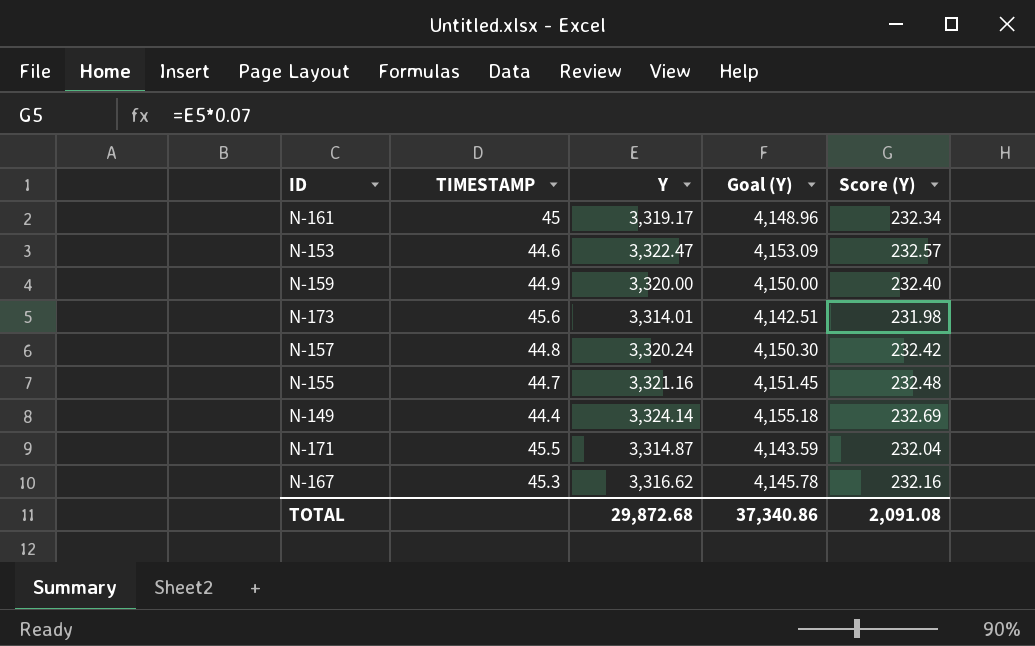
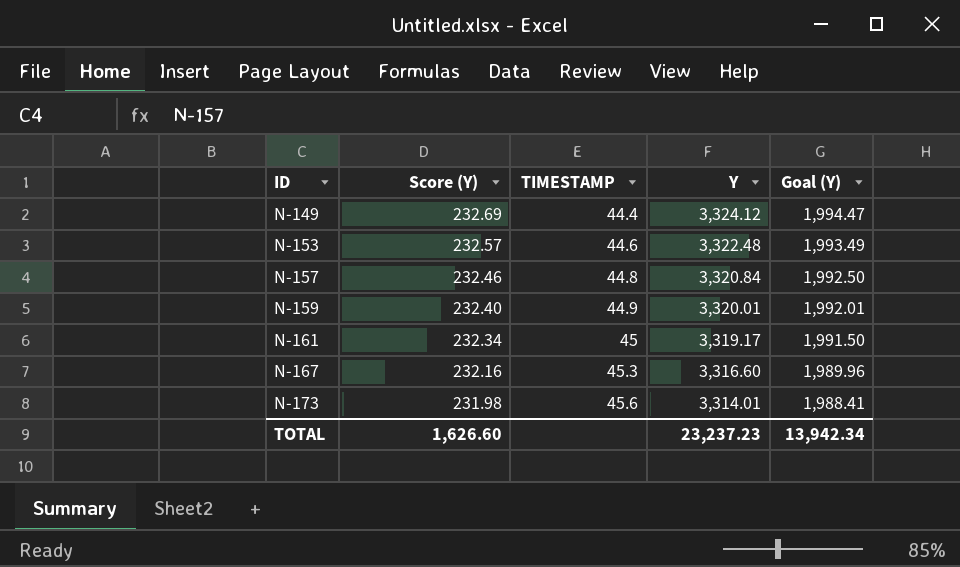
row order: none -> ID ascending
column Score (Y) | position: 5 -> 2
column Goal (Y) | formula: [Y] * 1.25 -> [Y] * 0.6
row N-155: 44.7 | 3,321.16 | 4,151.45 | 232.48 -> none
row N-171: 45.5 | 3,314.87 | 4,143.59 | 232.04 -> none
N-149 | Y: 3,324.14 -> 3,324.12
N-153 | Y: 3,322.47 -> 3,322.48
N-157 | Score (Y): 232.42 -> 232.46
N-157 | Y: 3,320.24 -> 3,320.84
N-159 | Y: 3,320.00 -> 3,320.01
N-167 | Y: 3,316.62 -> 3,316.60
TOTAL | Score (Y): 2,091.08 -> 1,626.60
TOTAL | Y: 29,872.68 -> 23,237.23
TOTAL | Goal (Y): 37,340.86 -> 13,942.34

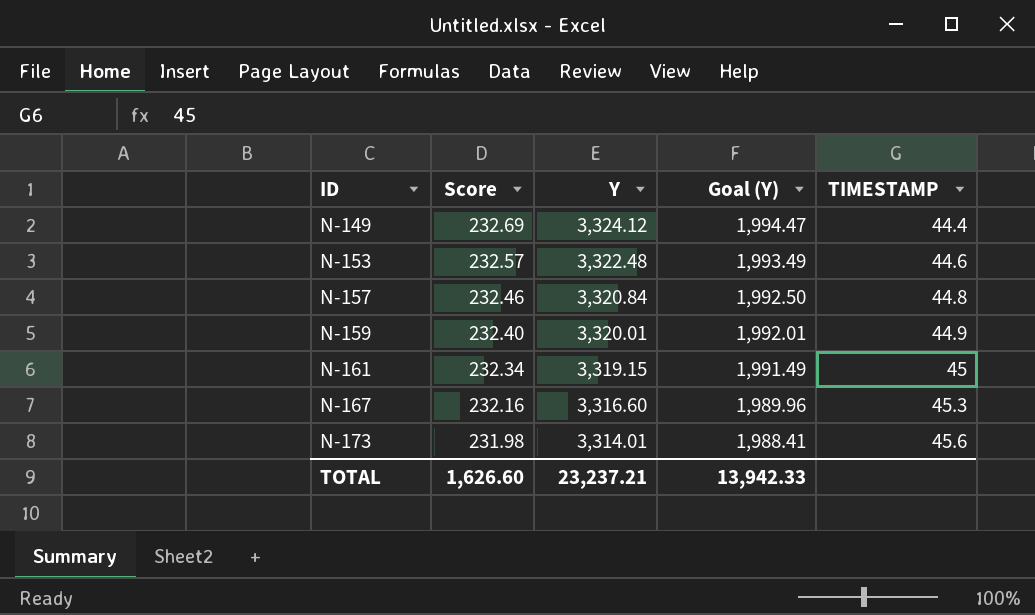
column name: Score (Y) -> Score
column TIMESTAMP | position: 3 -> 5
N-161 | Y: 3,319.17 -> 3,319.15
N-161 | Goal (Y): 1,991.50 -> 1,991.49
TOTAL | Y: 23,237.23 -> 23,237.21
TOTAL | Goal (Y): 13,942.34 -> 13,942.33

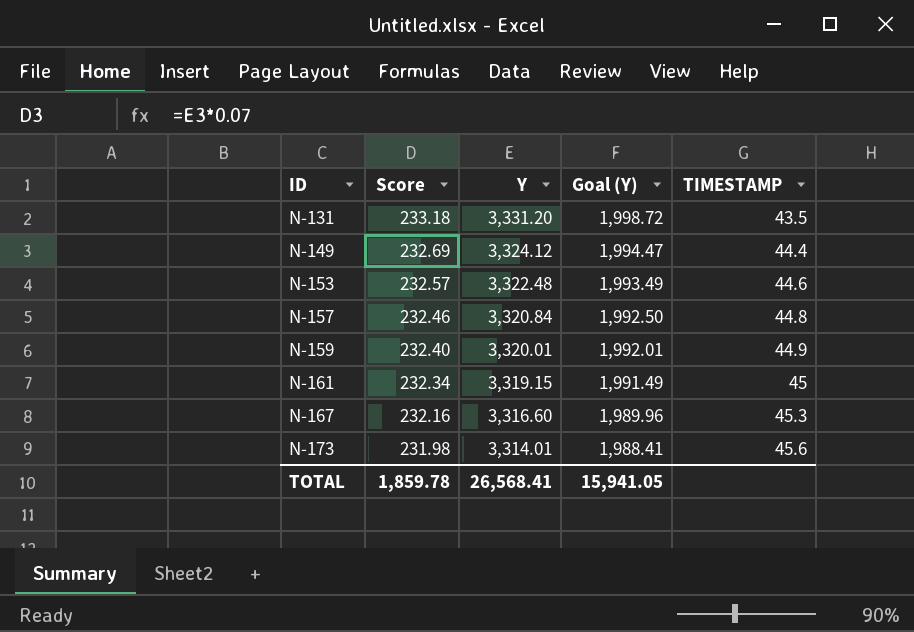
row N-131: none -> 233.18 | 3,331.20 | 1,998.72 | 43.5
TOTAL | Score: 1,626.60 -> 1,859.78
TOTAL | Y: 23,237.21 -> 26,568.41
TOTAL | Goal (Y): 13,942.33 -> 15,941.05

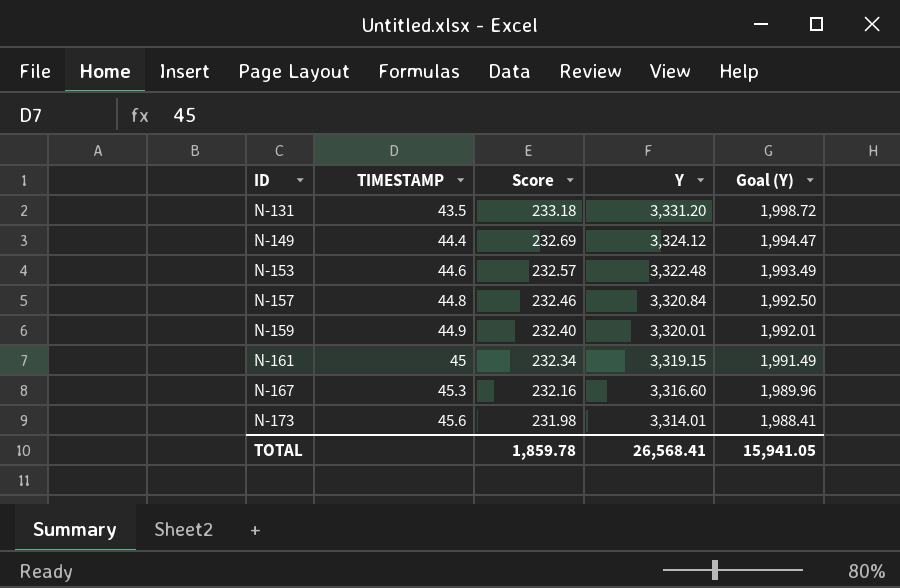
column TIMESTAMP | position: 5 -> 2

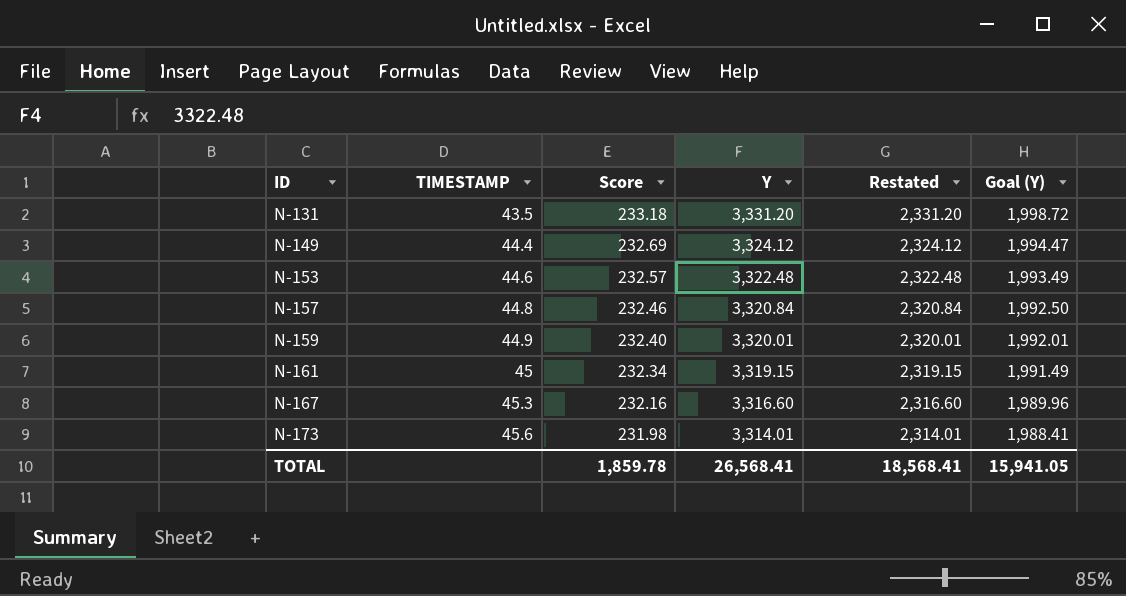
column Restated | formula: none -> [Y] - 1000

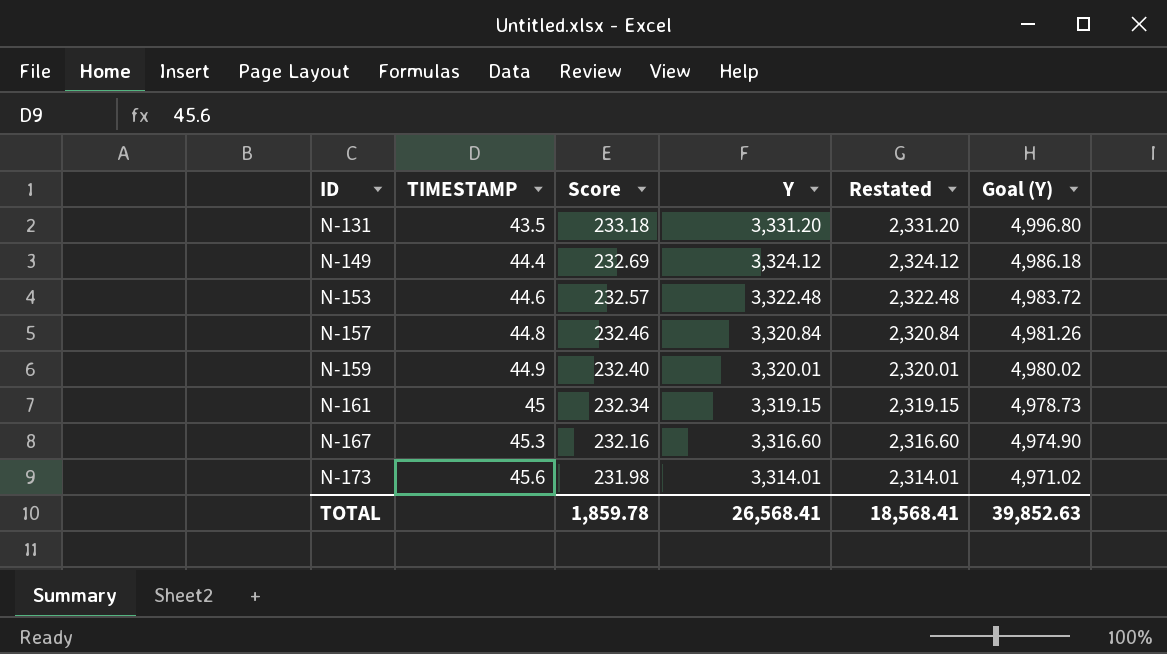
column Goal (Y) | formula: [Y] * 0.6 -> [Y] * 1.5
TOTAL | Goal (Y): 15,941.05 -> 39,852.63

